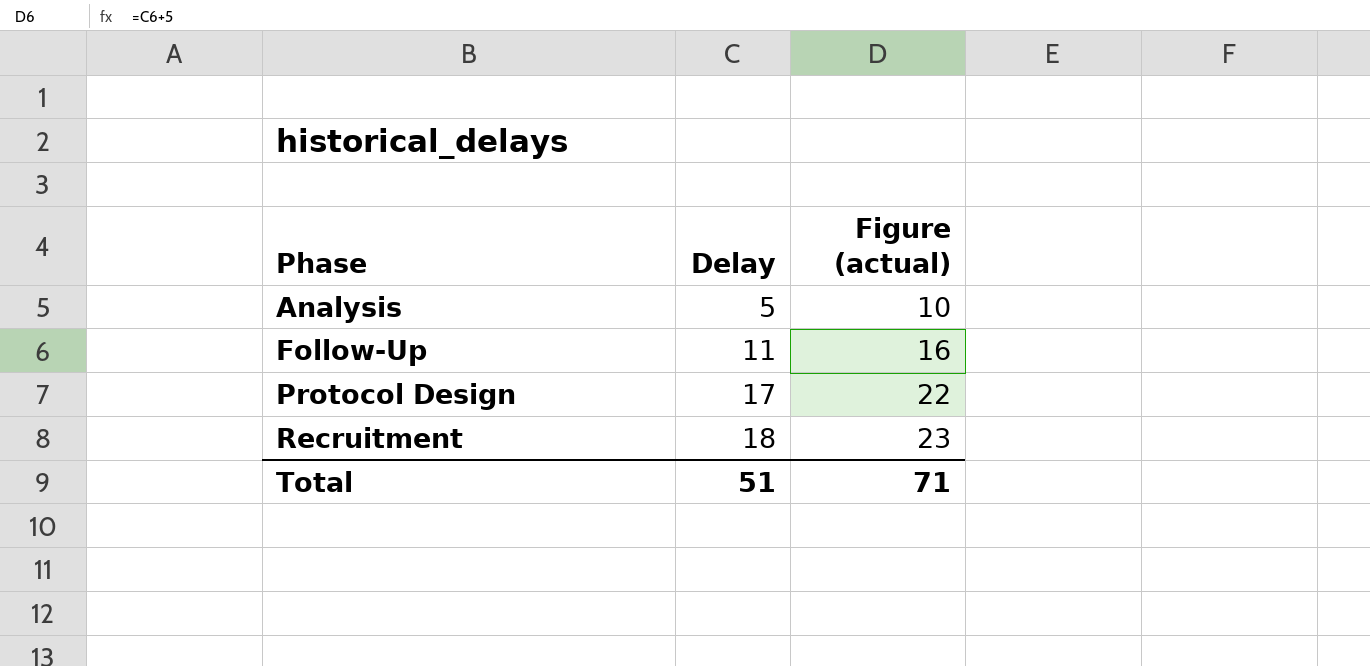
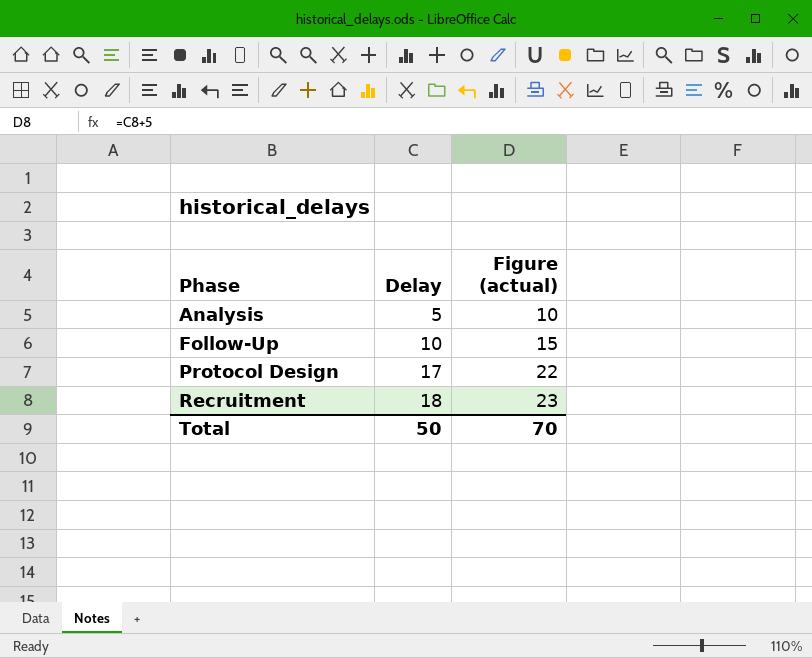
Follow-Up | Delay: 11 -> 10
Follow-Up | Figure (actual): 16 -> 15
Total | Delay: 51 -> 50
Total | Figure (actual): 71 -> 70

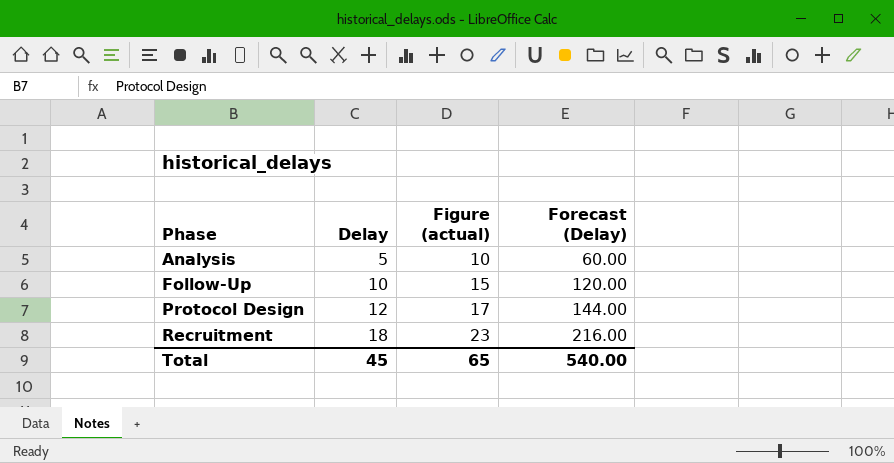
column Forecast (Delay) | formula: none -> [Delay] * 12
Protocol Design | Delay: 17 -> 12
Protocol Design | Figure (actual): 22 -> 17
Total | Delay: 50 -> 45
Total | Figure (actual): 70 -> 65

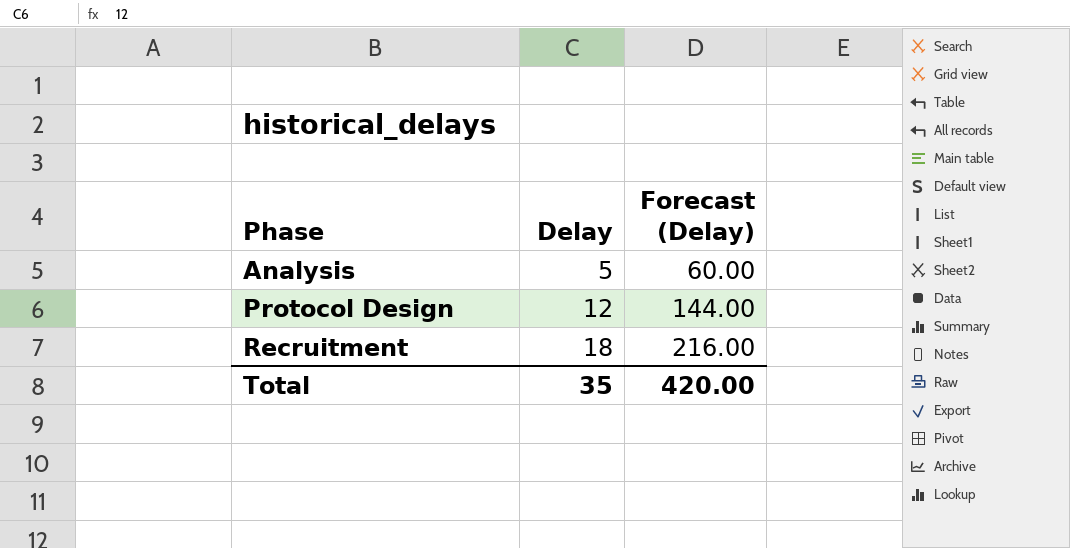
column Figure (actual) | formula: [Delay] + 5 -> none
row Follow-Up: 10 | 15 | 120.00 -> none
Total | Delay: 45 -> 35
Total | Forecast (Delay): 540.00 -> 420.00

